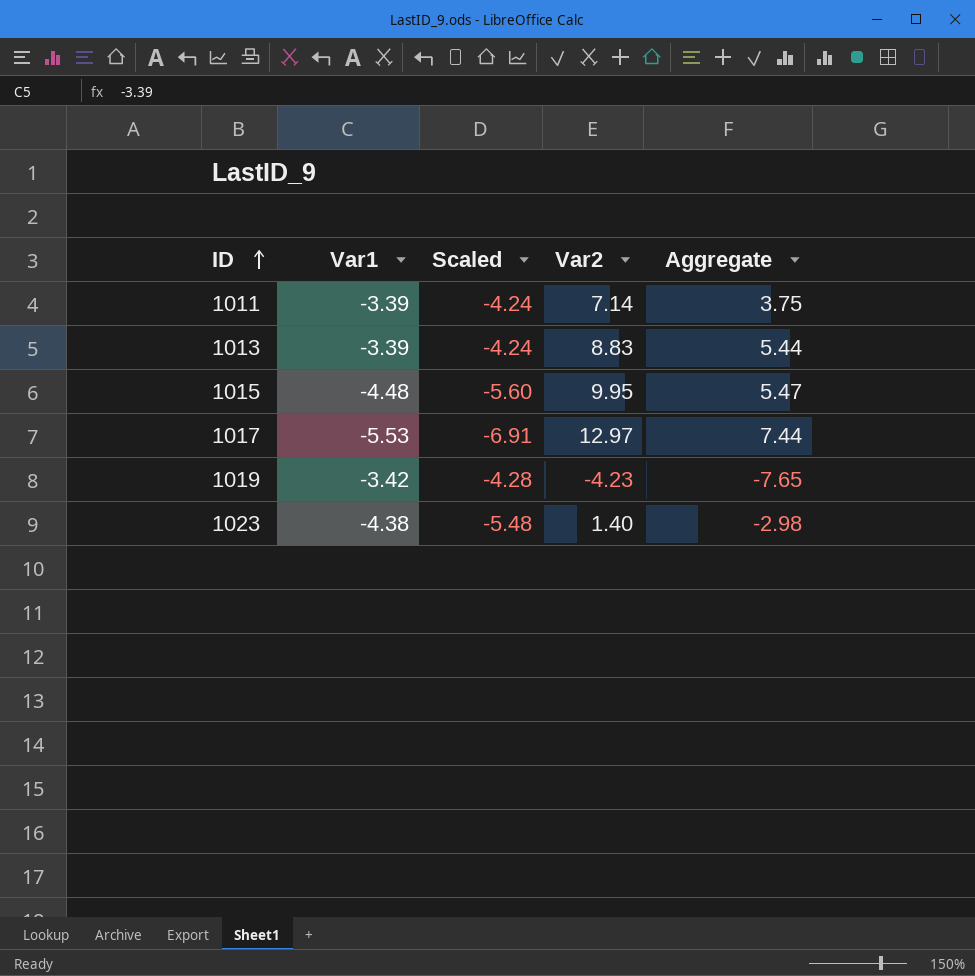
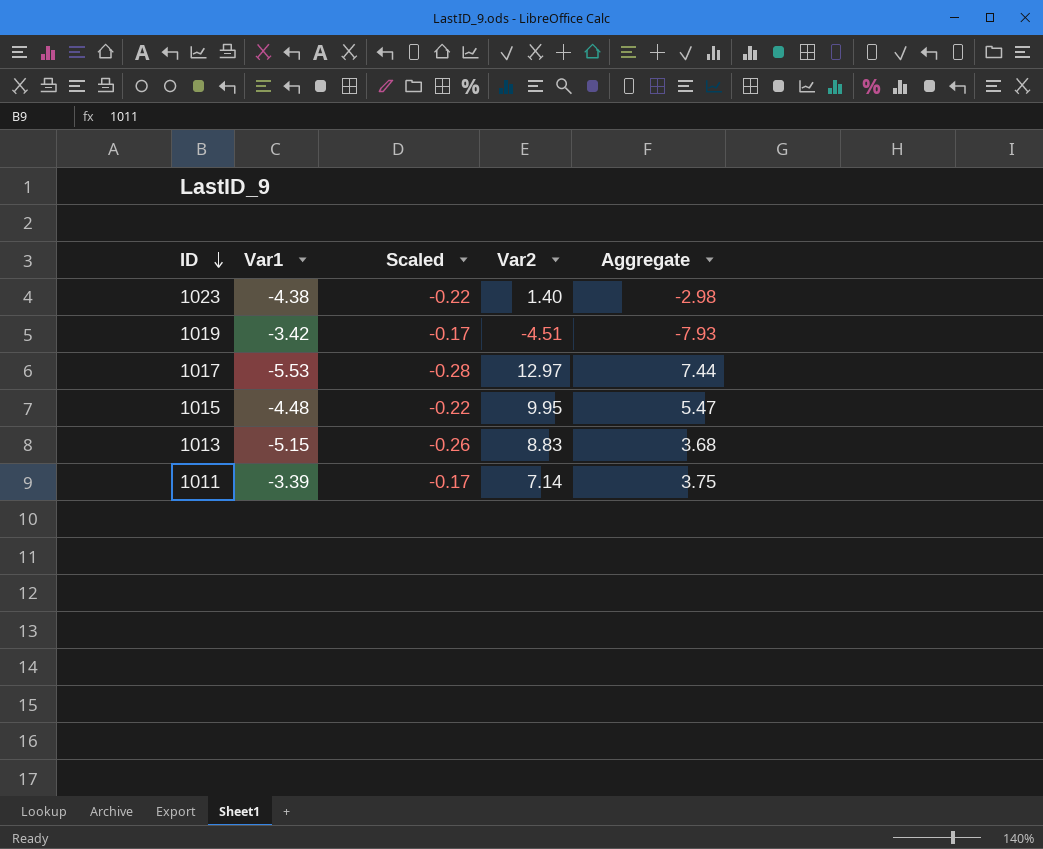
row order: ID ascending -> ID descending
column Scaled | formula: [Var1] * 1.25 -> [Var1] * 0.05
1019 | Var2: -4.23 -> -4.51
1019 | Aggregate: -7.65 -> -7.93
1013 | Var1: -3.39 -> -5.15
1013 | Aggregate: 5.44 -> 3.68

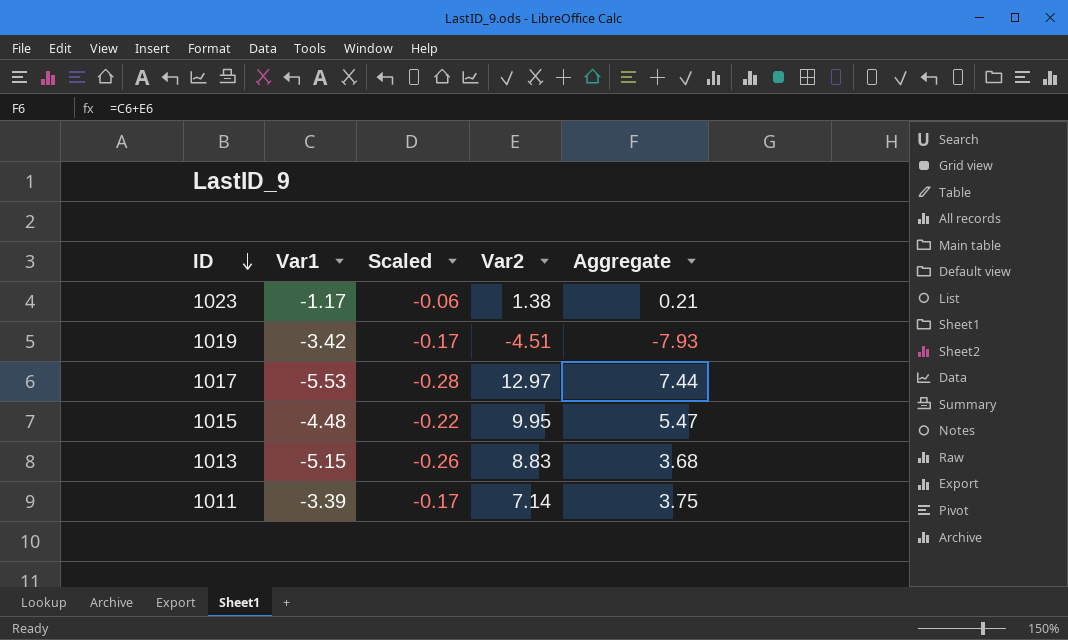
1023 | Var1: -4.38 -> -1.17
1023 | Scaled: -0.22 -> -0.06
1023 | Var2: 1.40 -> 1.38
1023 | Aggregate: -2.98 -> 0.21

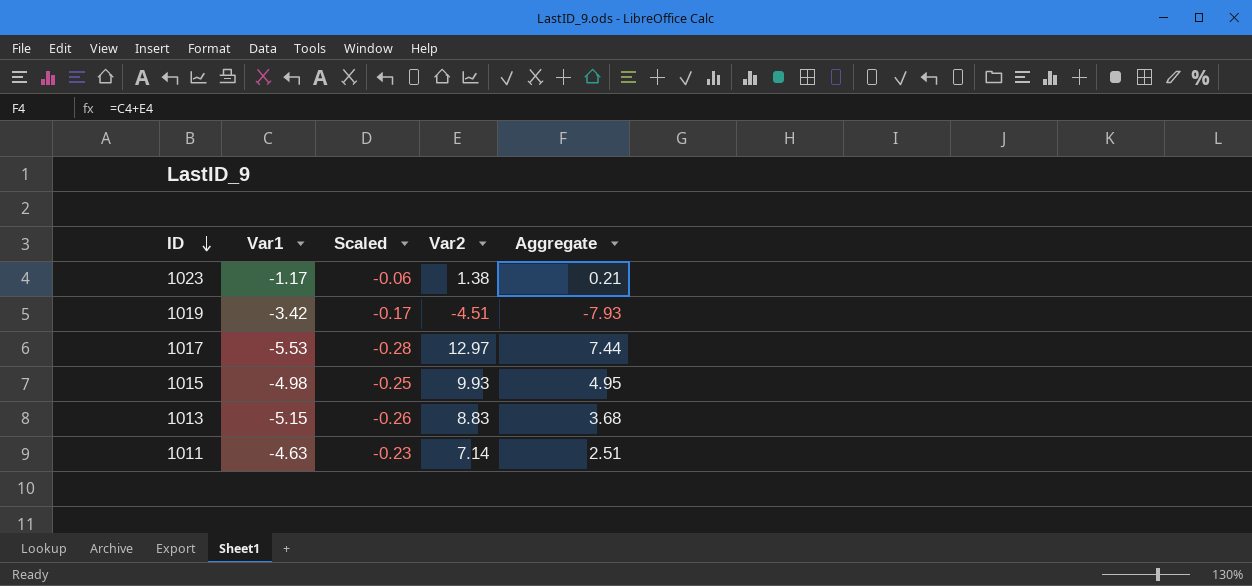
1015 | Var1: -4.48 -> -4.98
1015 | Scaled: -0.22 -> -0.25
1015 | Var2: 9.95 -> 9.93
1015 | Aggregate: 5.47 -> 4.95
1011 | Var1: -3.39 -> -4.63
1011 | Scaled: -0.17 -> -0.23
1011 | Aggregate: 3.75 -> 2.51

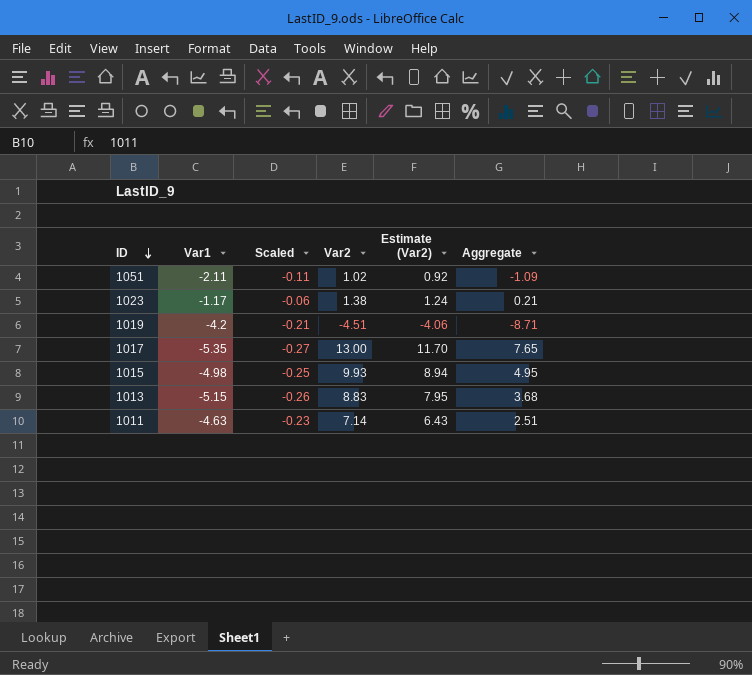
column Estimate (Var2) | formula: none -> [Var2] * 0.9
row 1051: none -> -2.11 | -0.11 | 1.02 | 0.92 | -1.09
1019 | Var1: -3.42 -> -4.2
1019 | Scaled: -0.17 -> -0.21
1019 | Aggregate: -7.93 -> -8.71
1017 | Var1: -5.53 -> -5.35
1017 | Scaled: -0.28 -> -0.27
1017 | Var2: 12.97 -> 13.00
1017 | Aggregate: 7.44 -> 7.65

